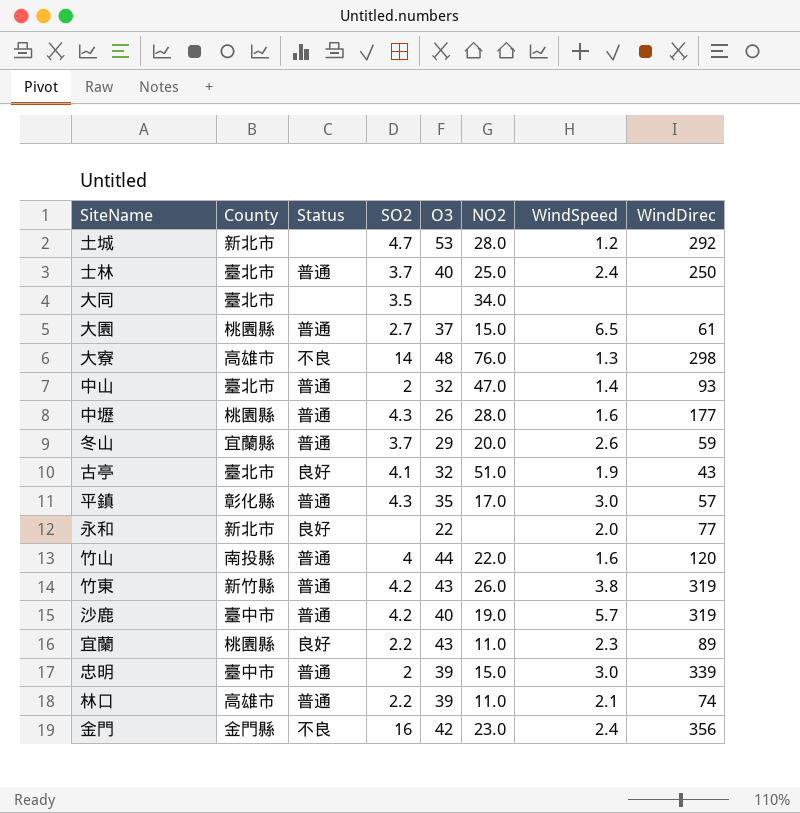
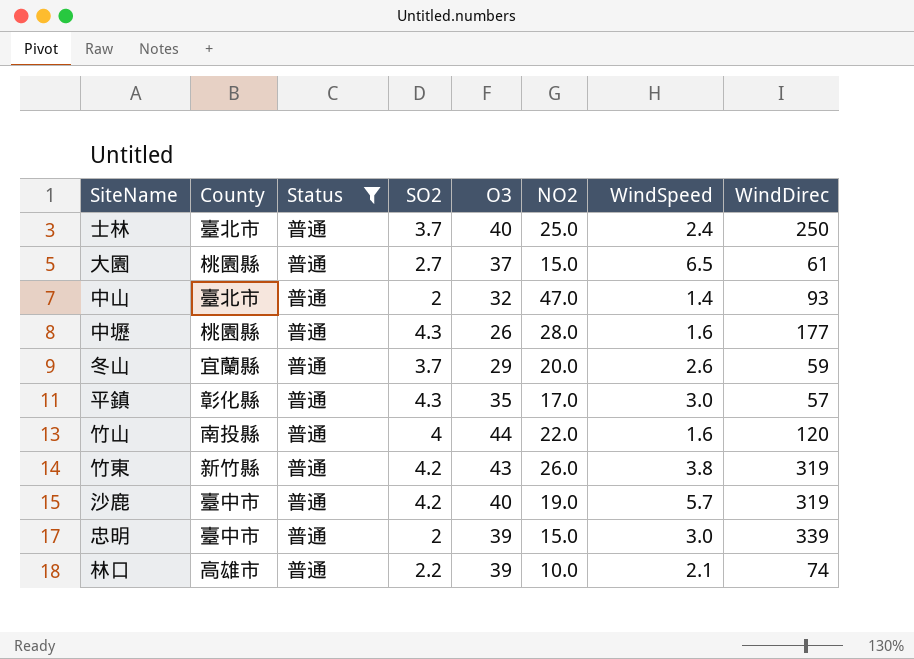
filter: none -> Status = 普通
林口 | NO2: 11.0 -> 10.0

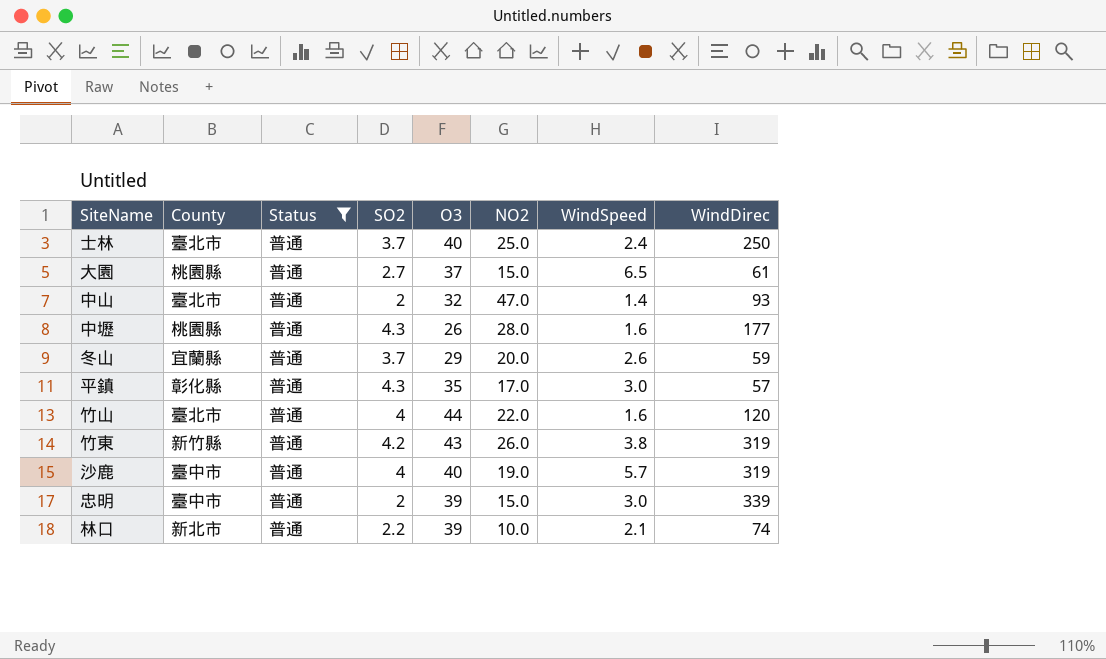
竹山 | County: 南投縣 -> 臺北市
沙鹿 | SO2: 4.2 -> 4
林口 | County: 高雄市 -> 新北市

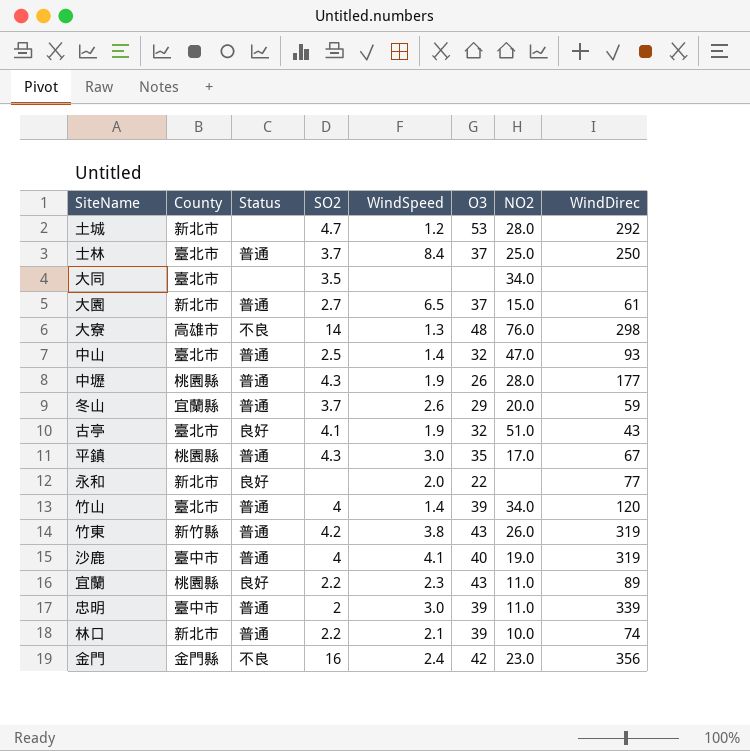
filter: Status = 普通 -> none
column WindSpeed | position: 7 -> 5
士林 | WindSpeed: 2.4 -> 8.4
士林 | O3: 40 -> 37
大園 | County: 桃園縣 -> 新北市
中山 | SO2: 2 -> 2.5
中壢 | WindSpeed: 1.6 -> 1.9
平鎮 | County: 彰化縣 -> 桃園縣
平鎮 | WindDirec: 57 -> 67
竹山 | WindSpeed: 1.6 -> 1.4
竹山 | O3: 44 -> 39
竹山 | NO2: 22.0 -> 34.0
沙鹿 | WindSpeed: 5.7 -> 4.1
忠明 | NO2: 15.0 -> 11.0

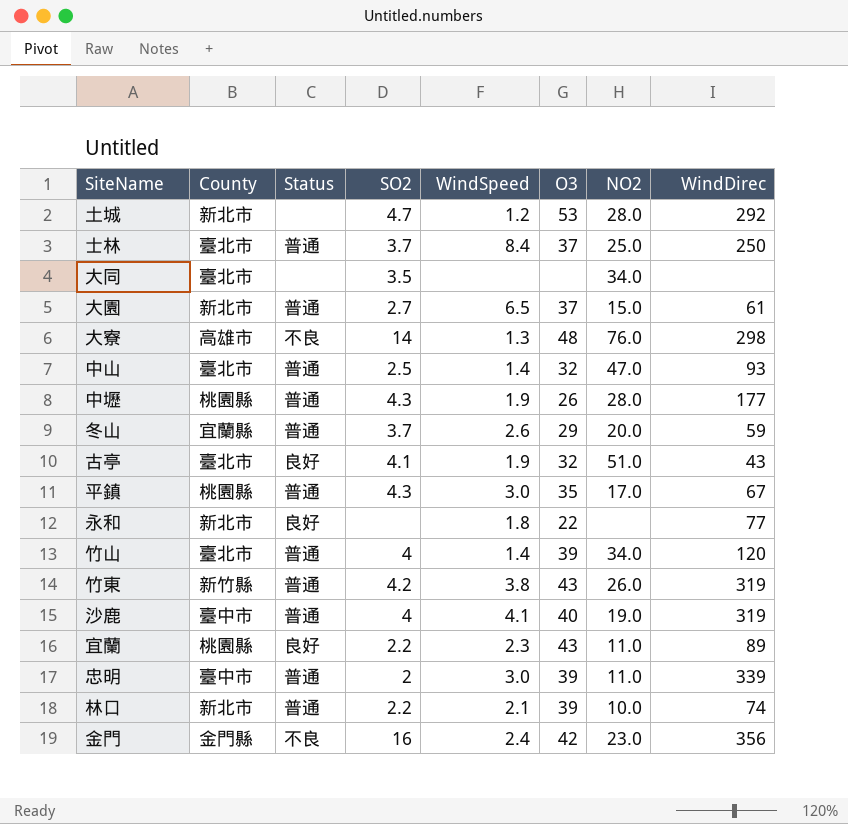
永和 | WindSpeed: 2.0 -> 1.8

